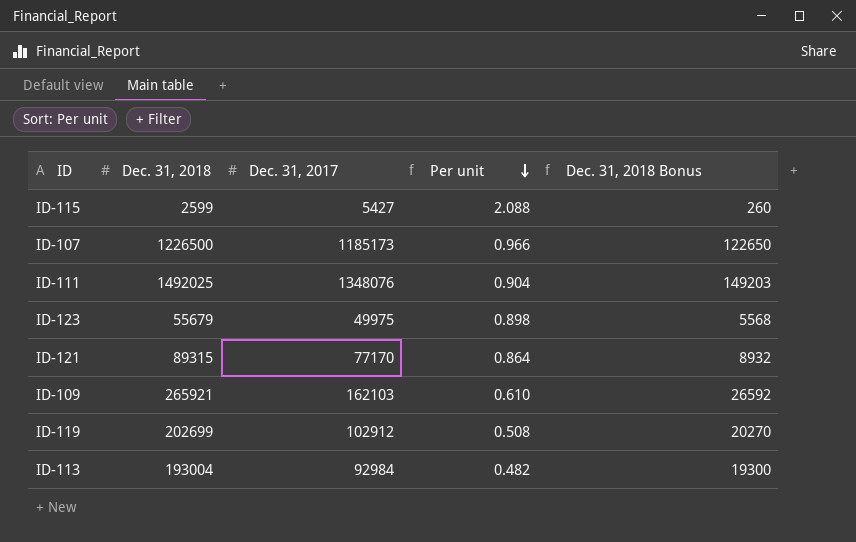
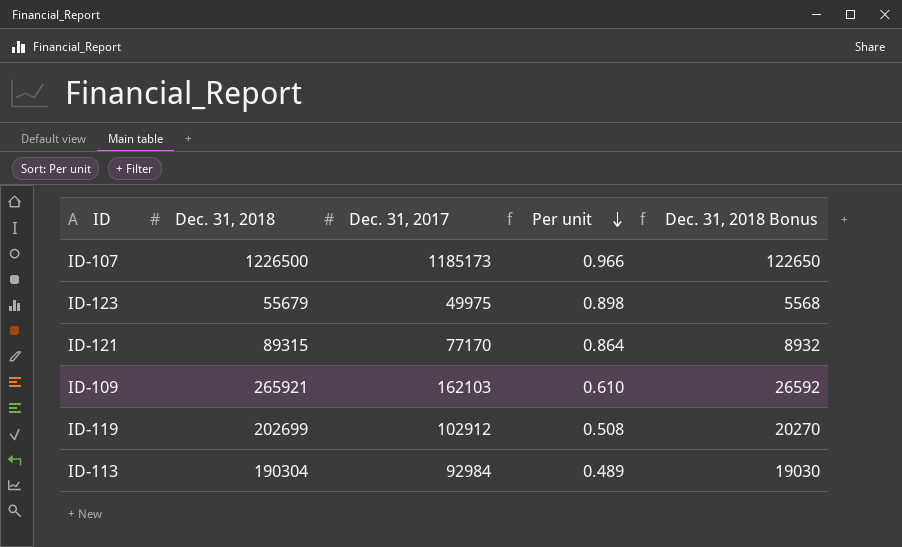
row ID-115: 2599 | 5427 | 2.088 | 260 -> none
row ID-111: 1492025 | 1348076 | 0.904 | 149203 -> none
ID-113 | Dec. 31, 2018: 193004 -> 190304
ID-113 | Per unit: 0.482 -> 0.489
ID-113 | Dec. 31, 2018 Bonus: 19300 -> 19030

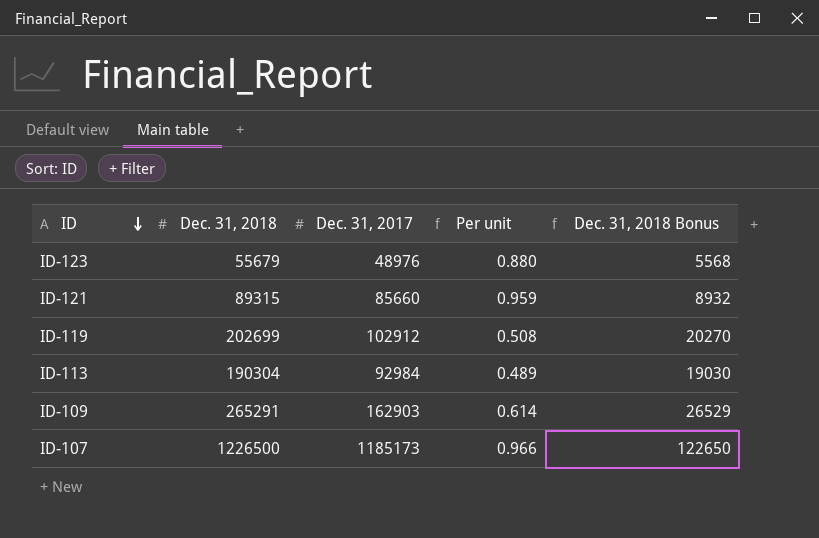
row order: Per unit descending -> ID descending
ID-123 | Dec. 31, 2017: 49975 -> 48976
ID-123 | Per unit: 0.898 -> 0.880
ID-121 | Dec. 31, 2017: 77170 -> 85660
ID-121 | Per unit: 0.864 -> 0.959
ID-109 | Dec. 31, 2018: 265921 -> 265291
ID-109 | Dec. 31, 2017: 162103 -> 162903
ID-109 | Per unit: 0.610 -> 0.614
ID-109 | Dec. 31, 2018 Bonus: 26592 -> 26529

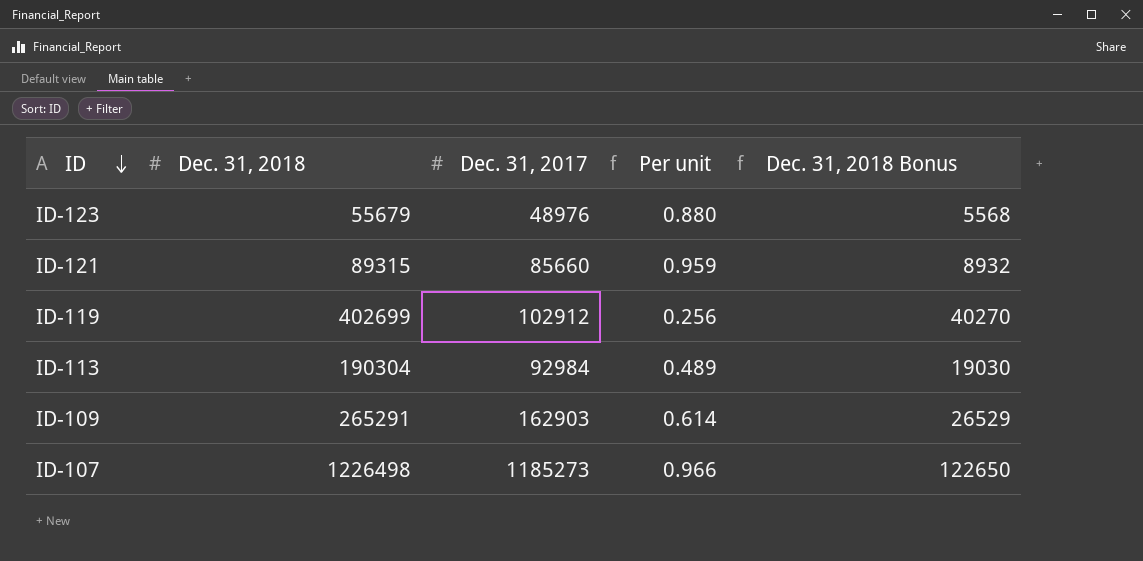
ID-119 | Dec. 31, 2018: 202699 -> 402699
ID-119 | Per unit: 0.508 -> 0.256
ID-119 | Dec. 31, 2018 Bonus: 20270 -> 40270
ID-107 | Dec. 31, 2018: 1226500 -> 1226498
ID-107 | Dec. 31, 2017: 1185173 -> 1185273

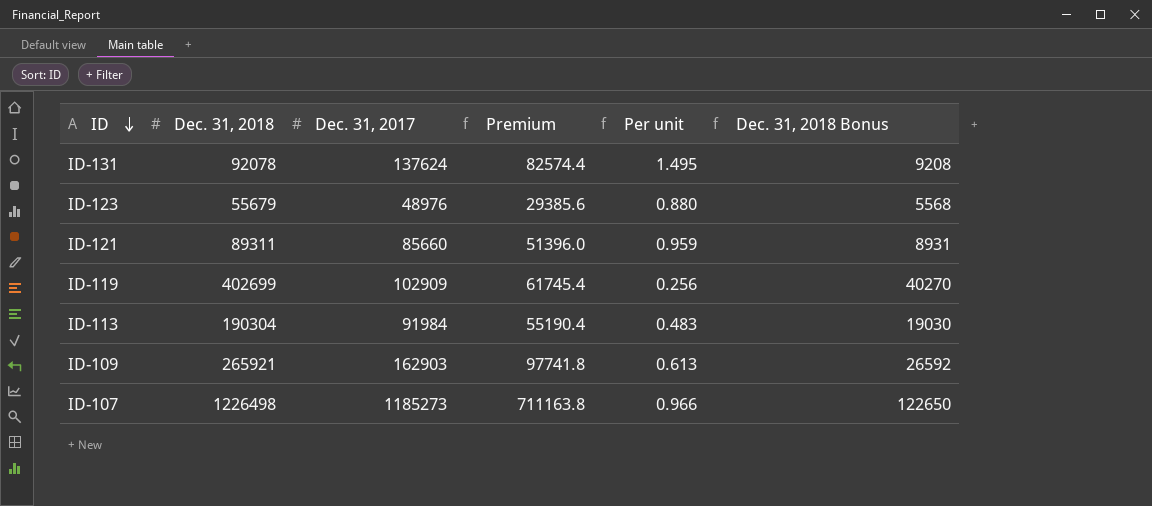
column Premium | formula: none -> [Dec. 31, 2017] * 0.6
row ID-131: none -> 92078 | 137624 | 82574.4 | 1.495 | 9208
ID-121 | Dec. 31, 2018: 89315 -> 89311
ID-121 | Dec. 31, 2018 Bonus: 8932 -> 8931
ID-119 | Dec. 31, 2017: 102912 -> 102909
ID-113 | Dec. 31, 2017: 92984 -> 91984
ID-113 | Per unit: 0.489 -> 0.483
ID-109 | Dec. 31, 2018: 265291 -> 265921
ID-109 | Per unit: 0.614 -> 0.613
ID-109 | Dec. 31, 2018 Bonus: 26529 -> 26592

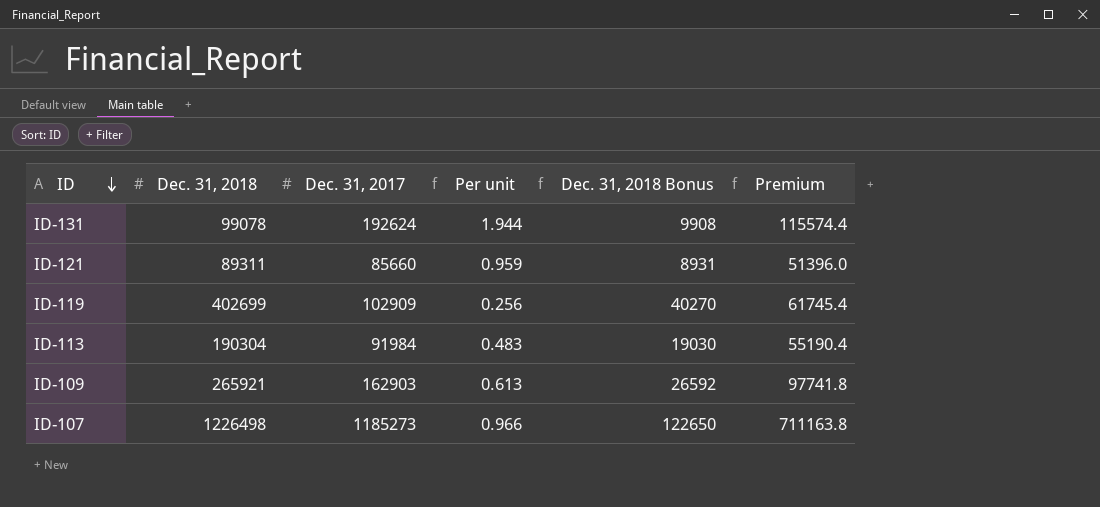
column Premium | position: 4 -> 6
row ID-123: 55679 | 48976 | 29385.6 | 0.880 | 5568 -> none
ID-131 | Dec. 31, 2018: 92078 -> 99078
ID-131 | Dec. 31, 2017: 137624 -> 192624
ID-131 | Per unit: 1.495 -> 1.944
ID-131 | Dec. 31, 2018 Bonus: 9208 -> 9908
ID-131 | Premium: 82574.4 -> 115574.4

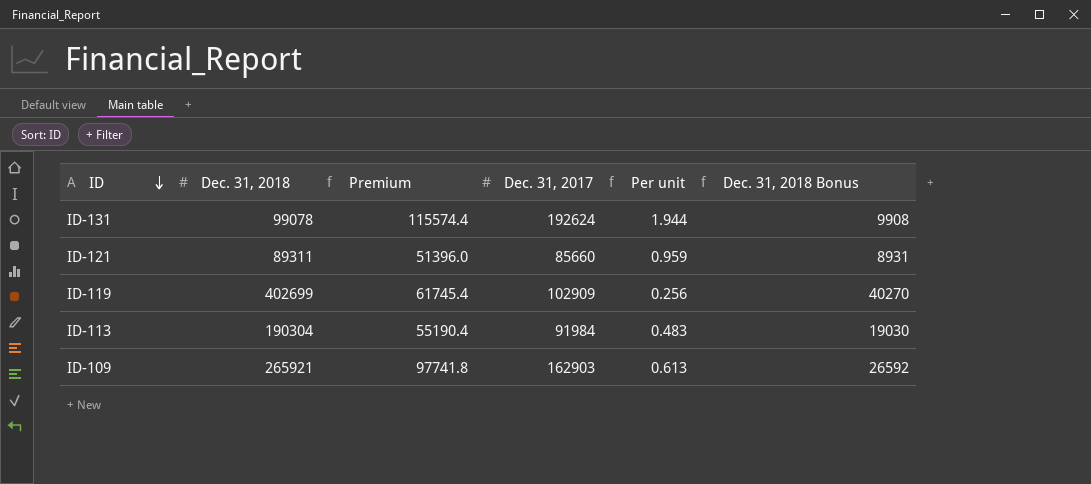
column Premium | position: 6 -> 3
row ID-107: 1226498 | 1185273 | 0.966 | 122650 | 711163.8 -> none

